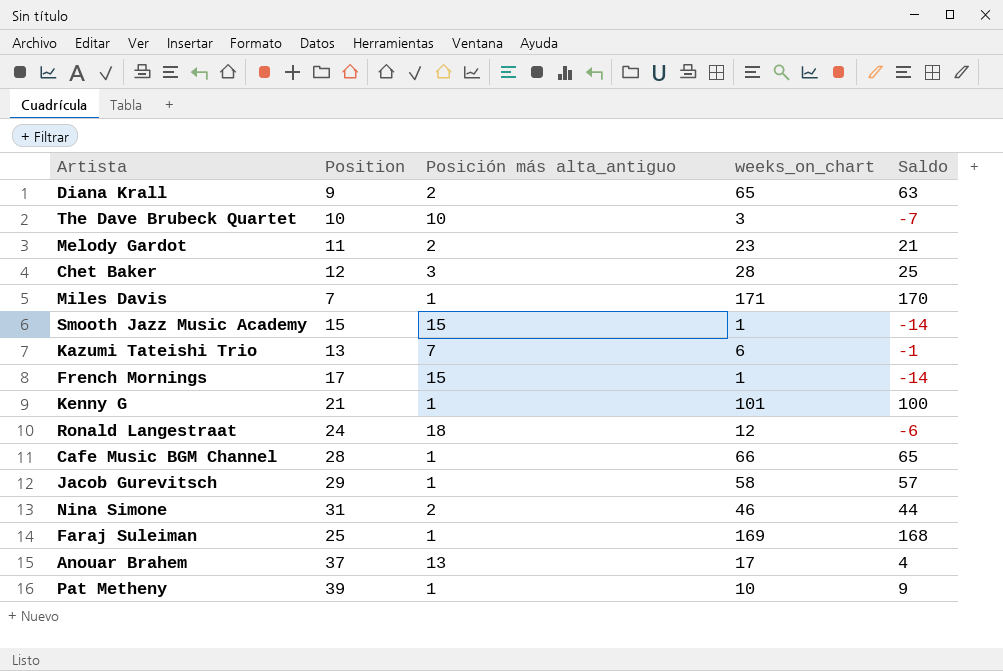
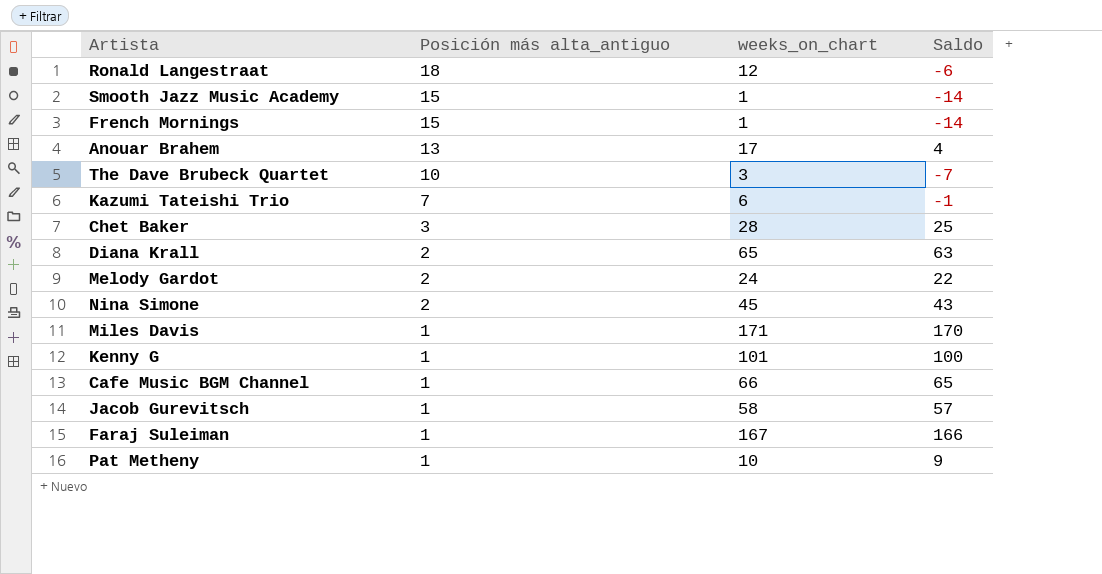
row order: none -> Posición más alta_antiguo descending
column Position | position: 2 -> none
Melody Gardot | weeks_on_chart: 23 -> 24
Melody Gardot | Saldo: 21 -> 22
Nina Simone | weeks_on_chart: 46 -> 45
Nina Simone | Saldo: 44 -> 43
Faraj Suleiman | weeks_on_chart: 169 -> 167
Faraj Suleiman | Saldo: 168 -> 166

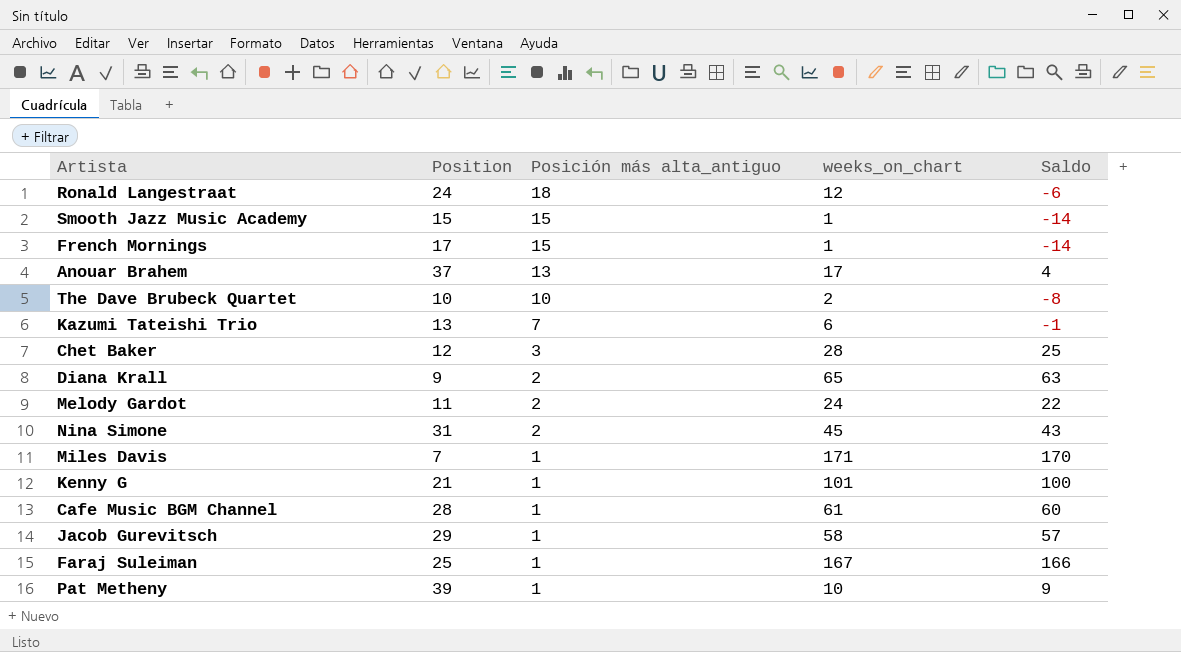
column Position | position: none -> 2
The Dave Brubeck Quartet | weeks_on_chart: 3 -> 2
The Dave Brubeck Quartet | Saldo: -7 -> -8
Cafe Music BGM Channel | weeks_on_chart: 66 -> 61
Cafe Music BGM Channel | Saldo: 65 -> 60

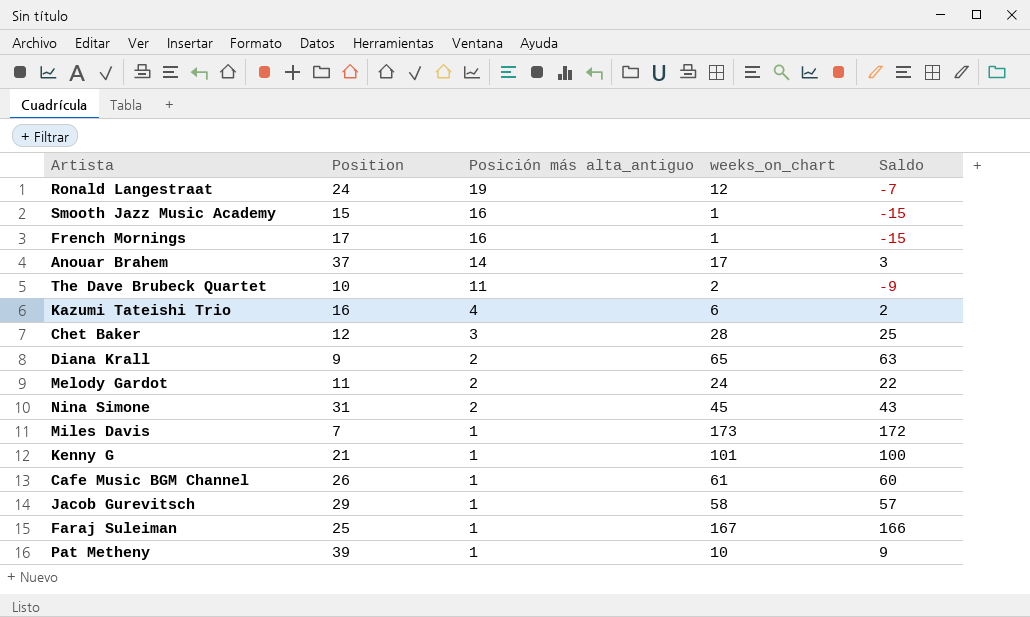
Ronald Langestraat | Posición más alta_antiguo: 18 -> 19
Ronald Langestraat | Saldo: -6 -> -7
Smooth Jazz Music Academy | Posición más alta_antiguo: 15 -> 16
Smooth Jazz Music Academy | Saldo: -14 -> -15
French Mornings | Posición más alta_antiguo: 15 -> 16
French Mornings | Saldo: -14 -> -15
Anouar Brahem | Posición más alta_antiguo: 13 -> 14
Anouar Brahem | Saldo: 4 -> 3
The Dave Brubeck Quartet | Posición más alta_antiguo: 10 -> 11
The Dave Brubeck Quartet | Saldo: -8 -> -9
Kazumi Tateishi Trio | Position: 13 -> 16
Kazumi Tateishi Trio | Posición más alta_antiguo: 7 -> 4
Kazumi Tateishi Trio | Saldo: -1 -> 2
Miles Davis | weeks_on_chart: 171 -> 173
Miles Davis | Saldo: 170 -> 172
Cafe Music BGM Channel | Position: 28 -> 26

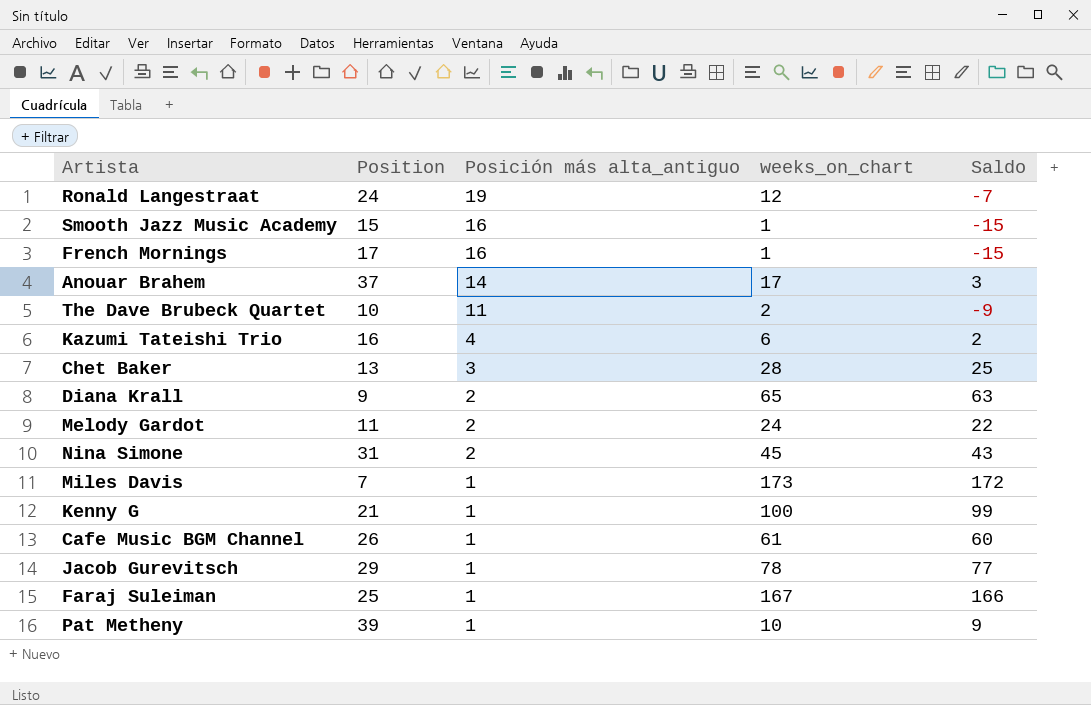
Chet Baker | Position: 12 -> 13
Kenny G | weeks_on_chart: 101 -> 100
Kenny G | Saldo: 100 -> 99
Jacob Gurevitsch | weeks_on_chart: 58 -> 78
Jacob Gurevitsch | Saldo: 57 -> 77

